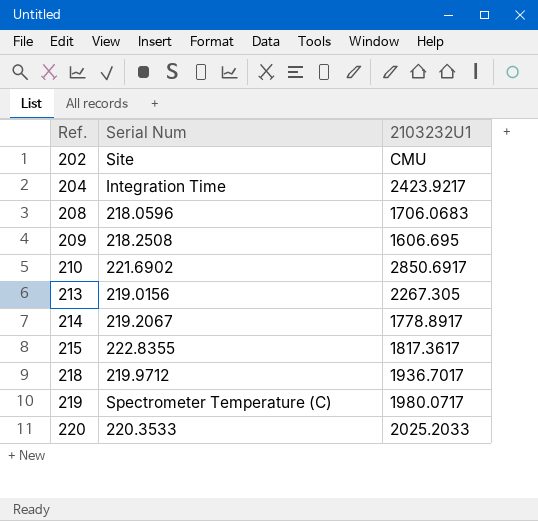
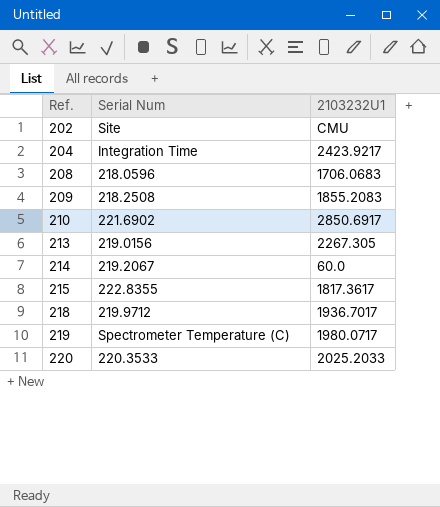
209 | 2103232U1: 1606.695 -> 1855.2083
214 | 2103232U1: 1778.8917 -> 60.0

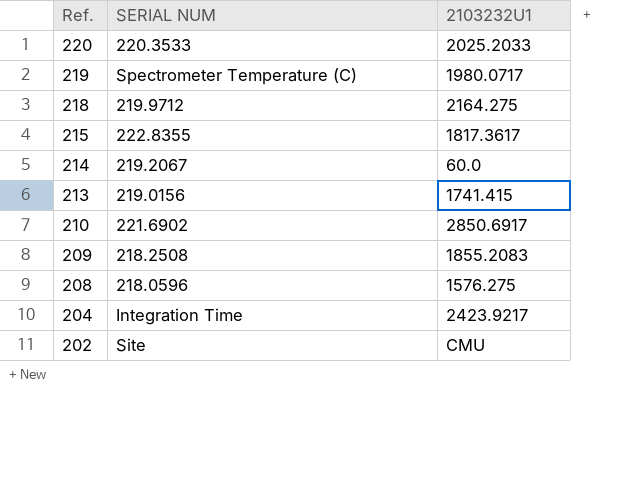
row order: Ref. ascending -> Ref. descending
column name: Serial Num -> SERIAL NUM
218 | 2103232U1: 1936.7017 -> 2164.275
213 | 2103232U1: 2267.305 -> 1741.415
208 | 2103232U1: 1706.0683 -> 1576.275

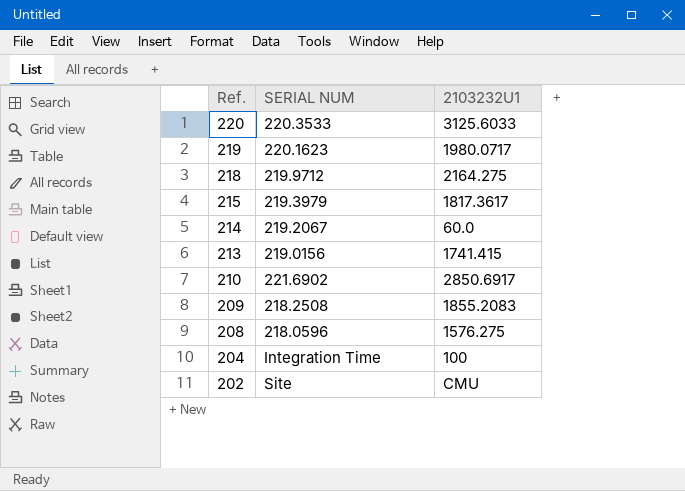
220 | 2103232U1: 2025.2033 -> 3125.6033
219 | SERIAL NUM: Spectrometer Temperature (C) -> 220.1623
215 | SERIAL NUM: 222.8355 -> 219.3979
204 | 2103232U1: 2423.9217 -> 100

